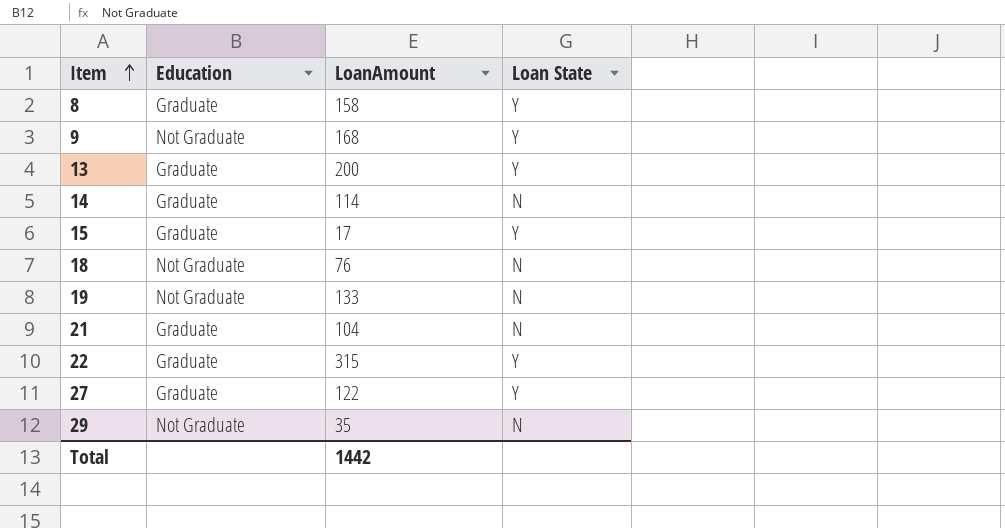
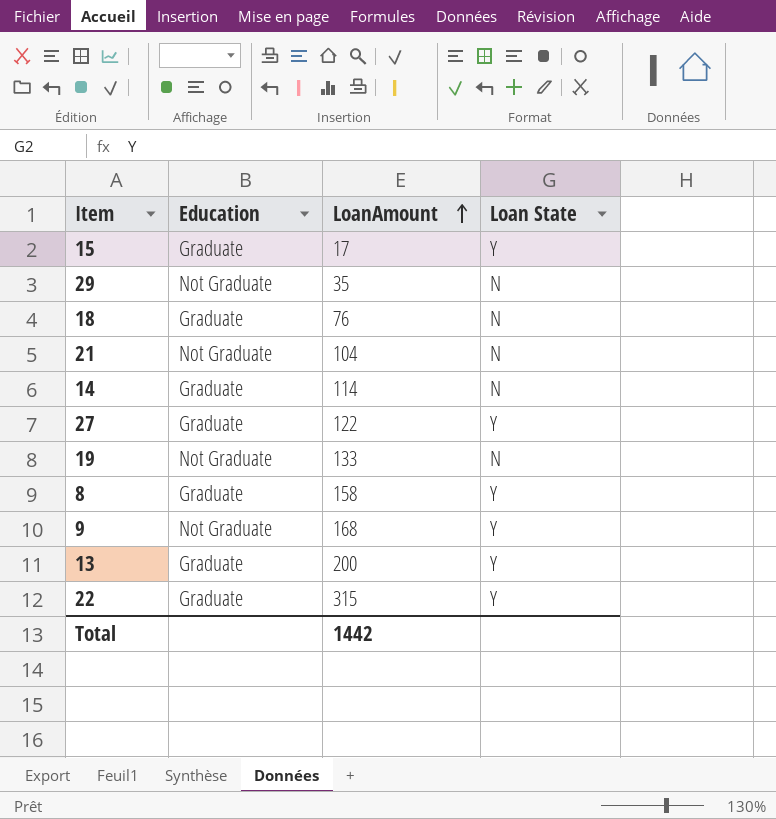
row order: Item ascending -> LoanAmount ascending
18 | Education: Not Graduate -> Graduate
21 | Education: Graduate -> Not Graduate

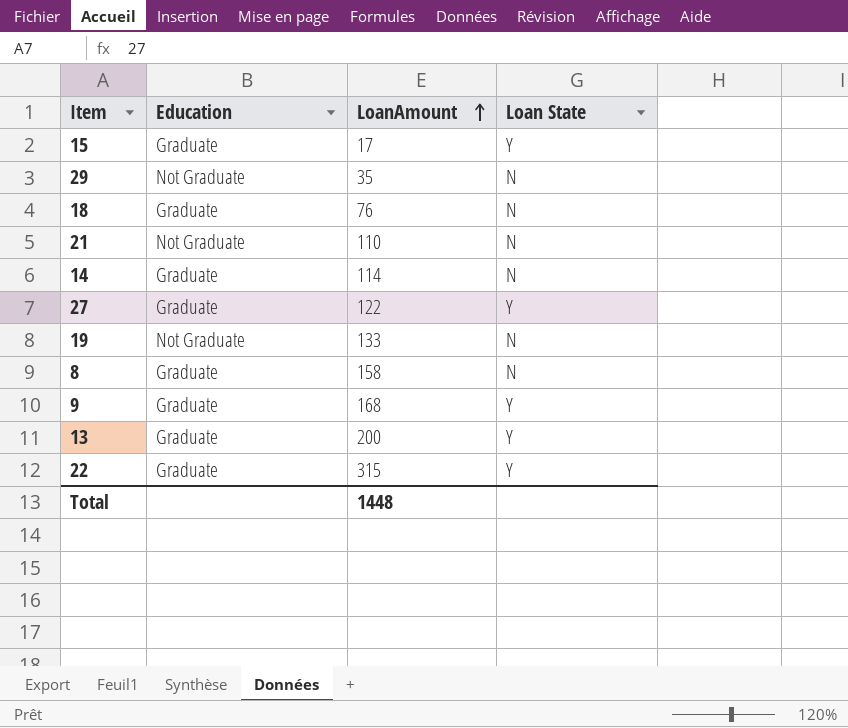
21 | LoanAmount: 104 -> 110
8 | Loan State: Y -> N
9 | Education: Not Graduate -> Graduate
Total | LoanAmount: 1442 -> 1448

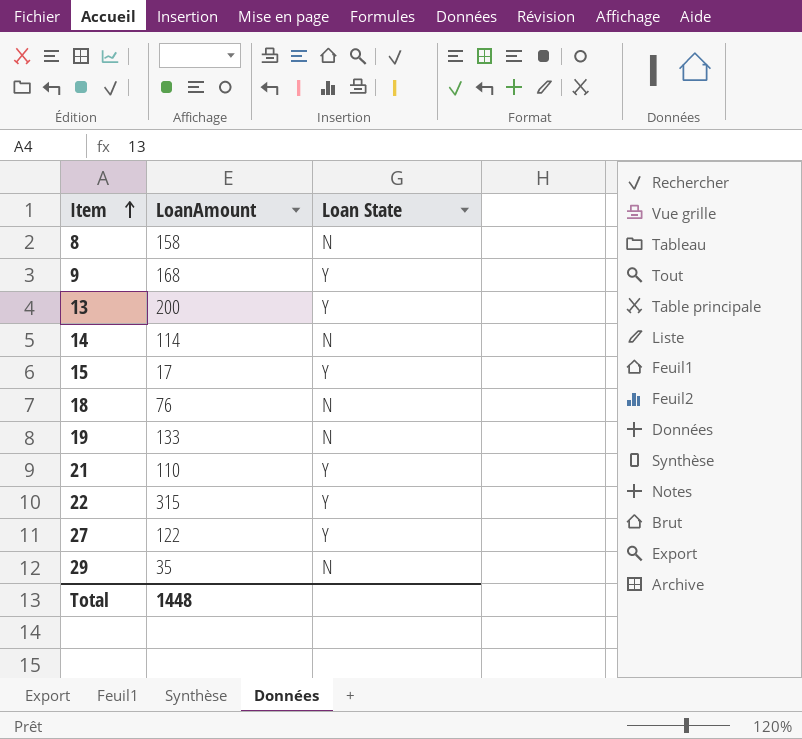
row order: LoanAmount ascending -> Item ascending
column Education | position: 2 -> none
21 | Loan State: N -> Y

